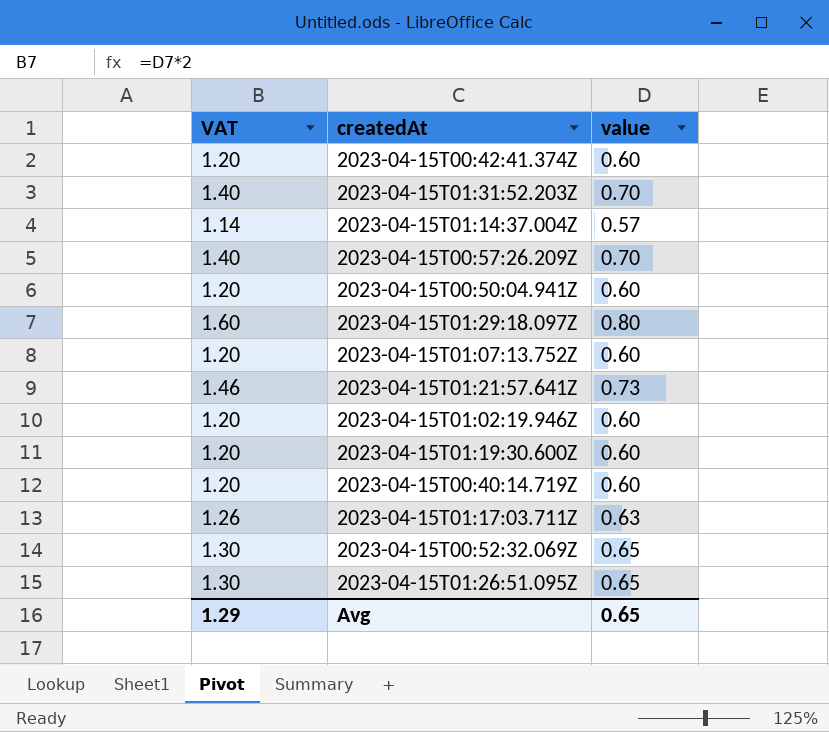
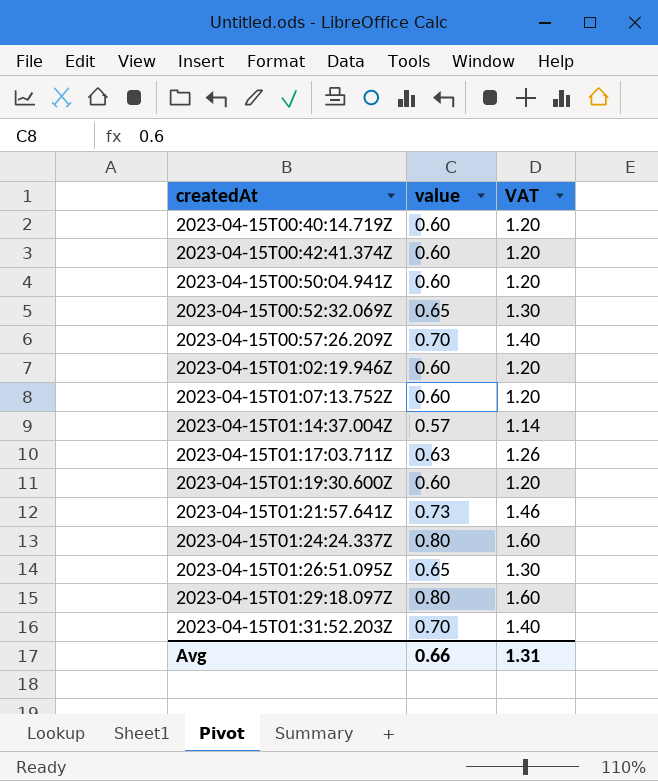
row order: none -> createdAt ascending
column VAT | position: 1 -> 3
row 2023-04-15T01:24:24.337Z: none -> 0.80 | 1.60
Avg | value: 0.65 -> 0.66
Avg | VAT: 1.29 -> 1.31

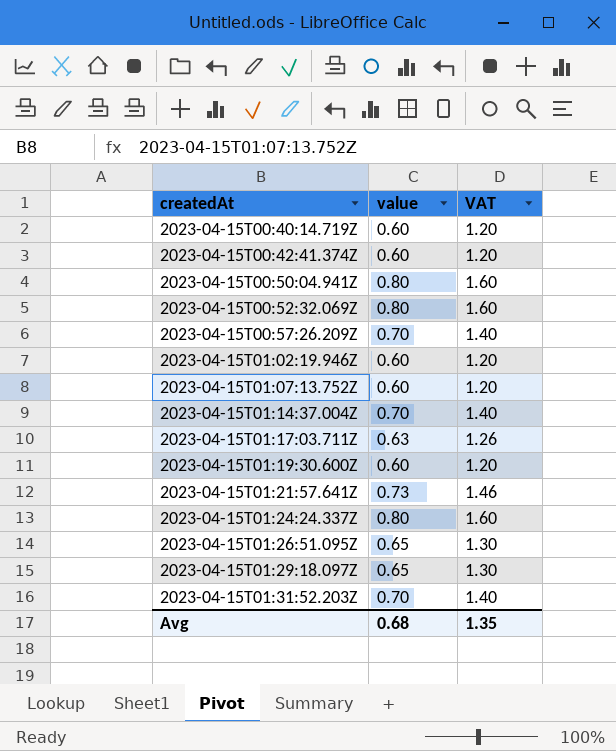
2023-04-15T00:50:04.941Z | value: 0.60 -> 0.80
2023-04-15T00:50:04.941Z | VAT: 1.20 -> 1.60
2023-04-15T00:52:32.069Z | value: 0.65 -> 0.80
2023-04-15T00:52:32.069Z | VAT: 1.30 -> 1.60
2023-04-15T01:14:37.004Z | value: 0.57 -> 0.70
2023-04-15T01:14:37.004Z | VAT: 1.14 -> 1.40
2023-04-15T01:29:18.097Z | value: 0.80 -> 0.65
2023-04-15T01:29:18.097Z | VAT: 1.60 -> 1.30
Avg | value: 0.66 -> 0.68
Avg | VAT: 1.31 -> 1.35

